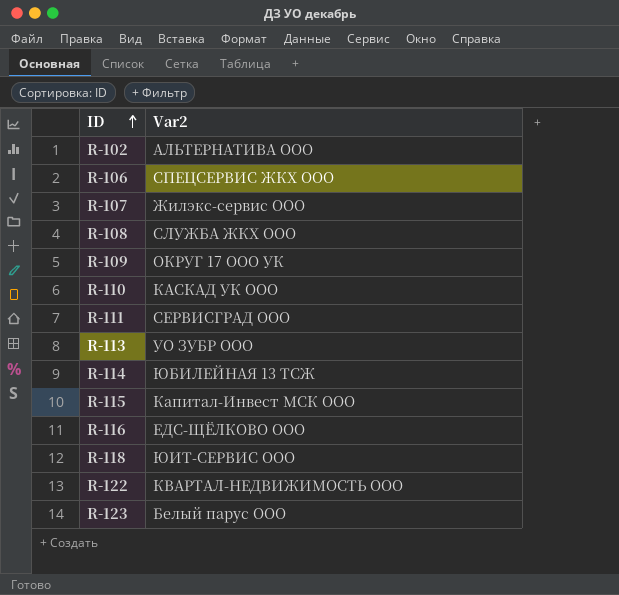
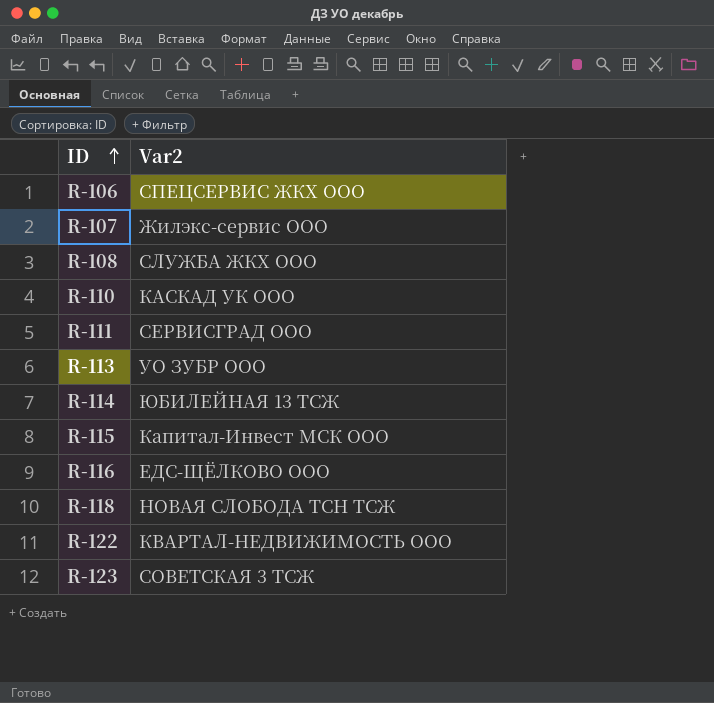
row R-102: АЛЬТЕРНАТИВА ООО -> none
row R-109: ОКРУГ 17 ООО УК -> none
R-118 | Var2: ЮИТ-СЕРВИС ООО -> НОВАЯ СЛОБОДА ТСН ТСЖ
R-123 | Var2: Белый парус ООО -> СОВЕТСКАЯ 3 ТСЖ

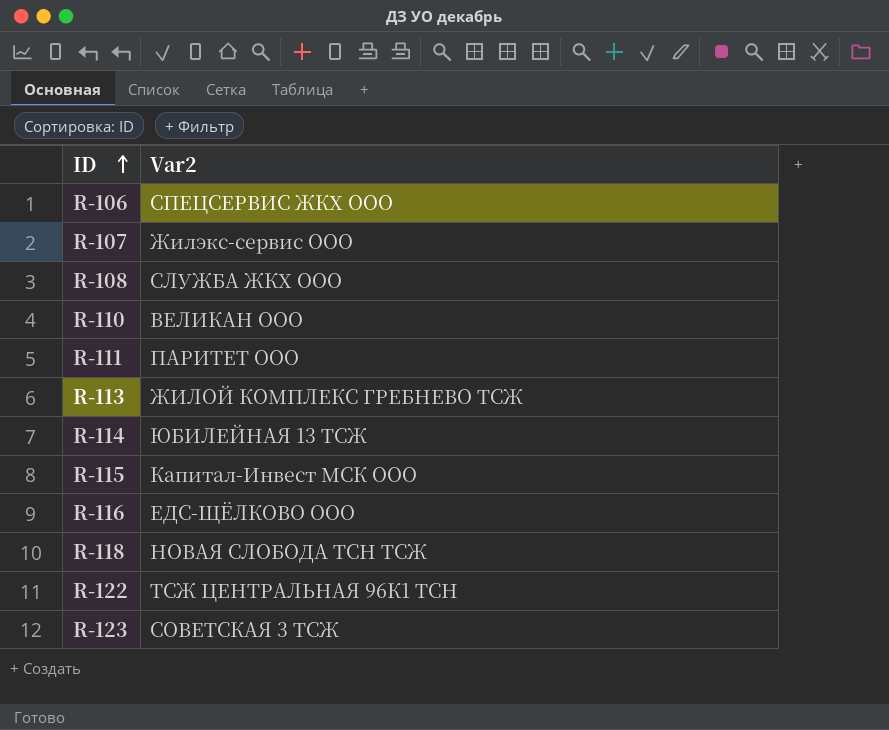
R-110 | Var2: КАСКАД УК ООО -> ВЕЛИКАН ООО
R-111 | Var2: СЕРВИСГРАД ООО -> ПАРИТЕТ ООО
R-113 | Var2: УО ЗУБР ООО -> ЖИЛОЙ КОМПЛЕКС ГРЕБНЕВО ТСЖ
R-122 | Var2: КВАРТАЛ-НЕДВИЖИМОСТЬ ООО -> ТСЖ ЦЕНТРАЛЬНАЯ 96К1 ТСН

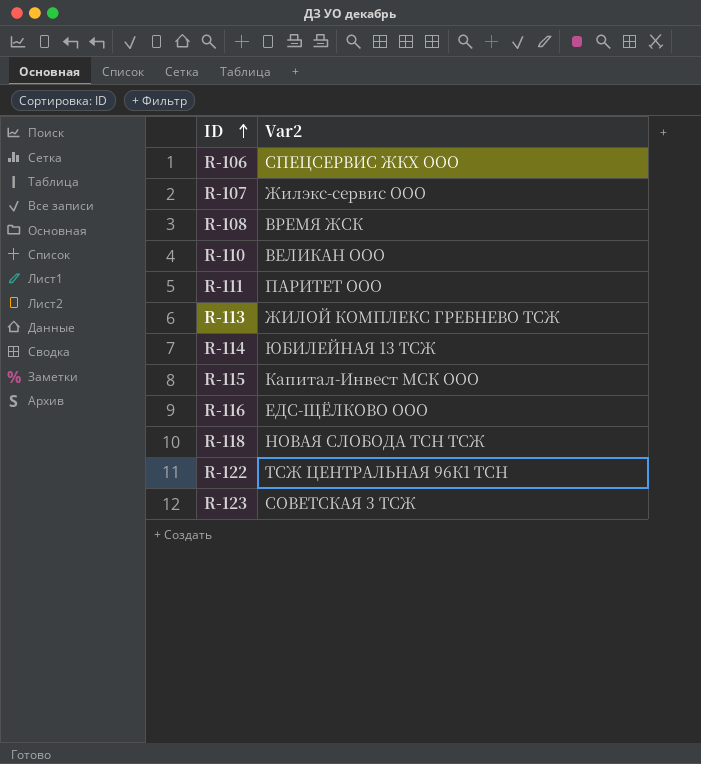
R-108 | Var2: СЛУЖБА ЖКХ ООО -> ВРЕМЯ ЖСК

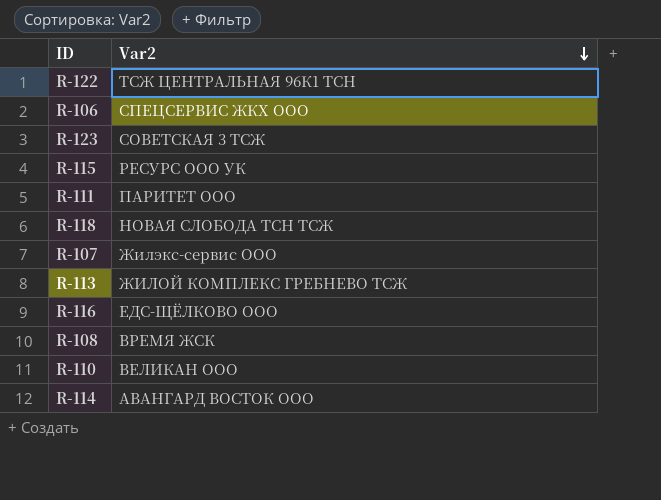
row order: ID ascending -> Var2 descending
R-115 | Var2: Капитал-Инвест МСК ООО -> РЕСУРС ООО УК
R-114 | Var2: ЮБИЛЕЙНАЯ 13 ТСЖ -> АВАНГАРД ВОСТОК ООО

